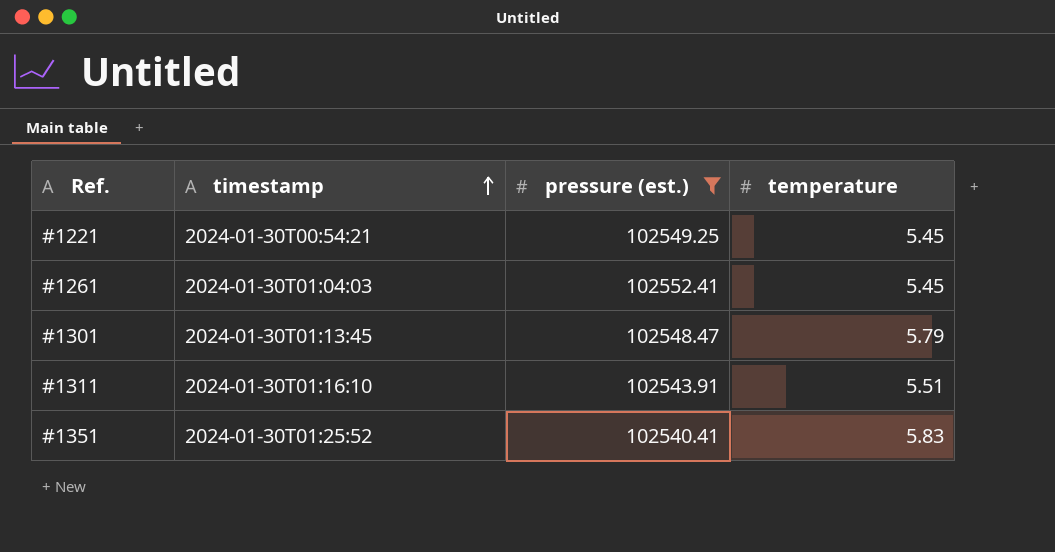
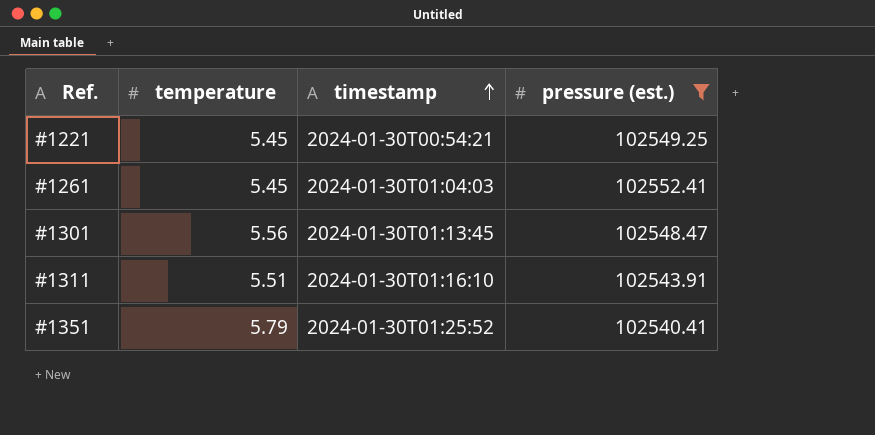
column temperature | position: 4 -> 2
#1301 | temperature: 5.79 -> 5.56
#1351 | temperature: 5.83 -> 5.79

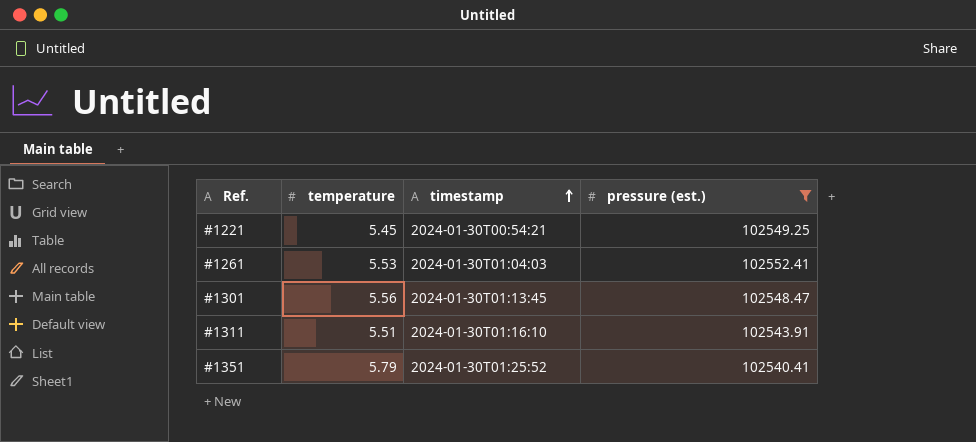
#1261 | temperature: 5.45 -> 5.53

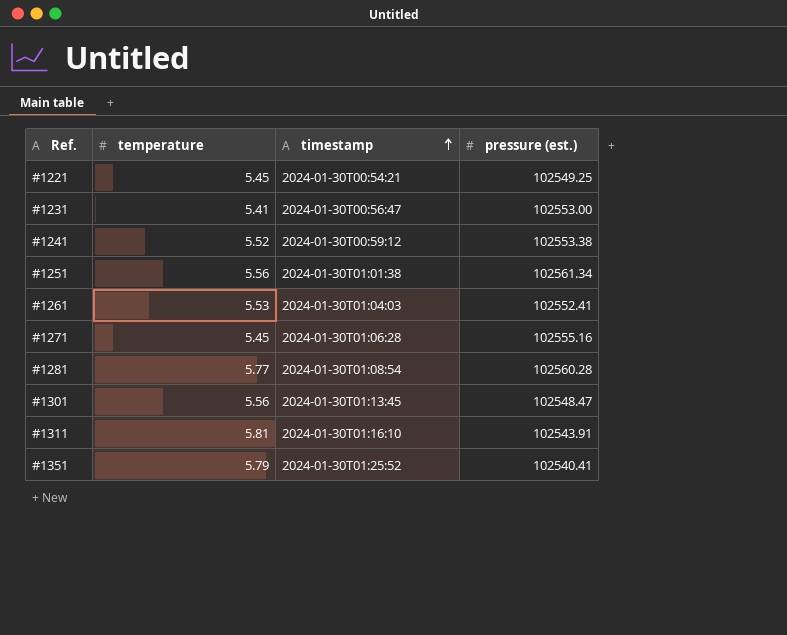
filter: pressure (est.) <= 102552.41 -> none
#1311 | temperature: 5.51 -> 5.81

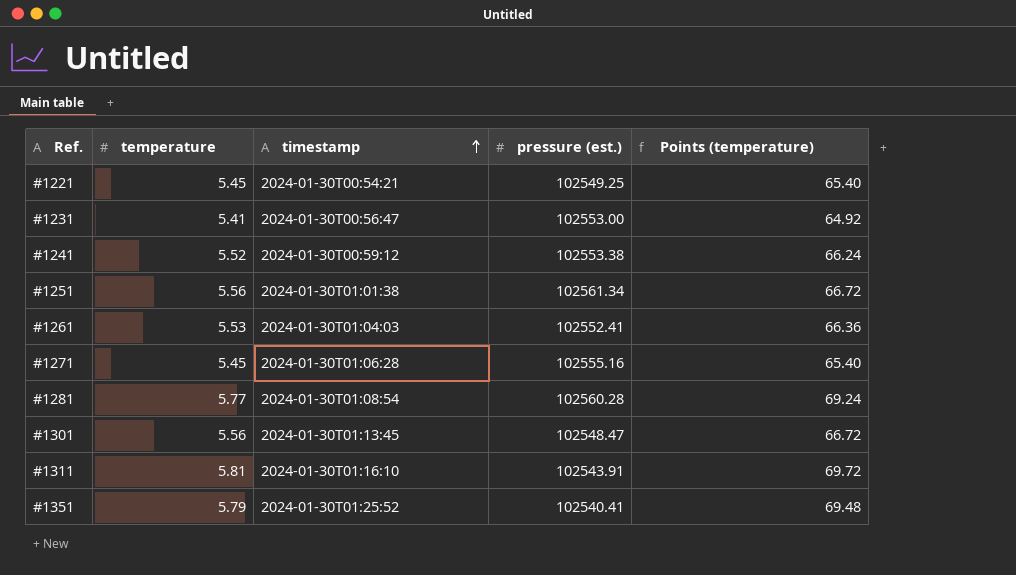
column Points (temperature) | formula: none -> [temperature] * 12

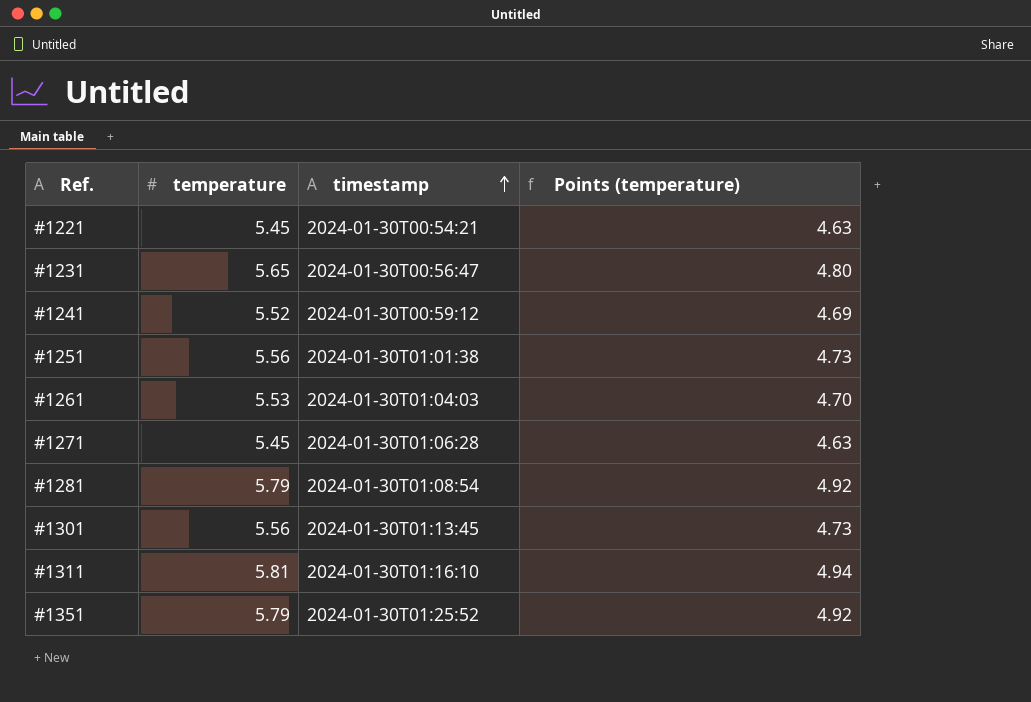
column pressure (est.) | position: 4 -> none
column Points (temperature) | formula: [temperature] * 12 -> [temperature] * 0.85
#1231 | temperature: 5.41 -> 5.65
#1281 | temperature: 5.77 -> 5.79

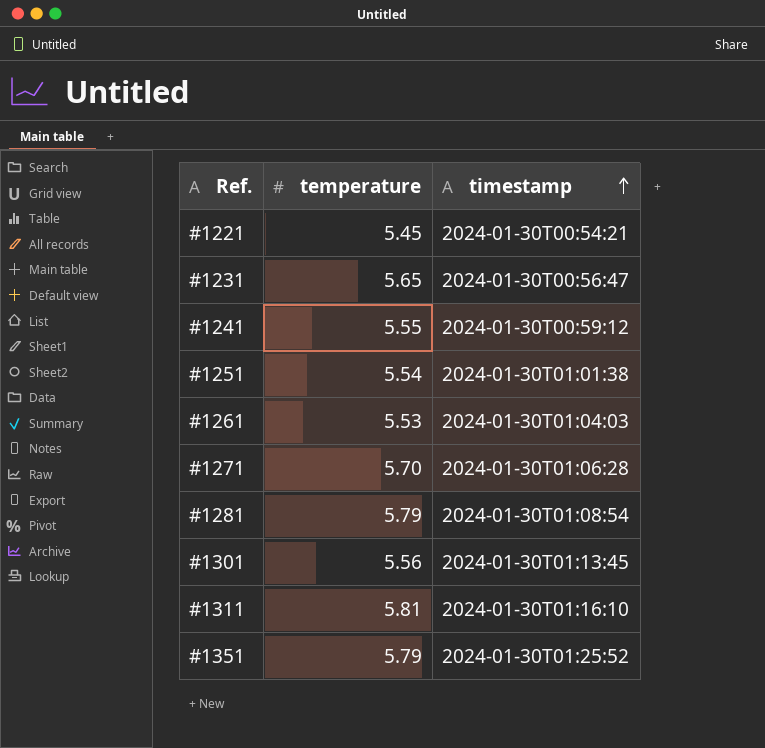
column Points (temperature) | formula: [temperature] * 0.85 -> none
#1241 | temperature: 5.52 -> 5.55
#1251 | temperature: 5.56 -> 5.54
#1271 | temperature: 5.45 -> 5.70

